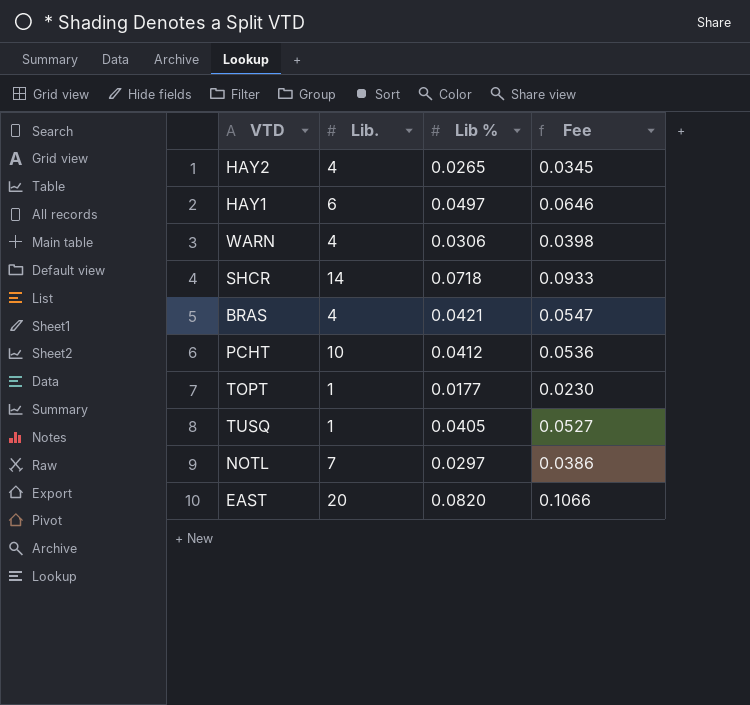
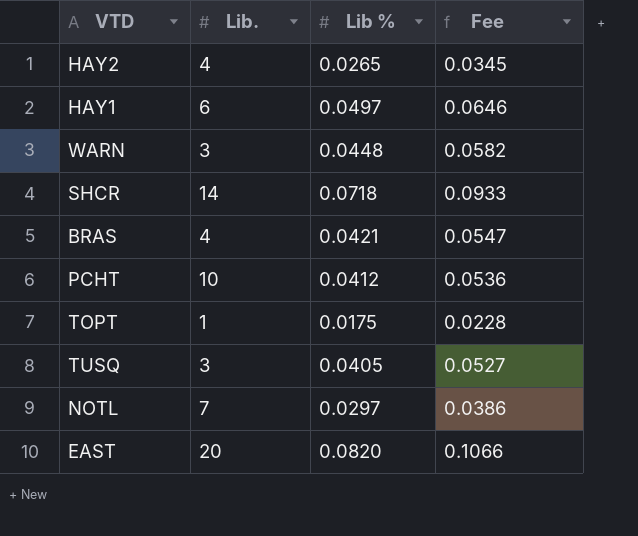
WARN | Lib.: 4 -> 3
WARN | Lib %: 0.0306 -> 0.0448
WARN | Fee: 0.0398 -> 0.0582
TOPT | Lib %: 0.0177 -> 0.0175
TOPT | Fee: 0.0230 -> 0.0228
TUSQ | Lib.: 1 -> 3

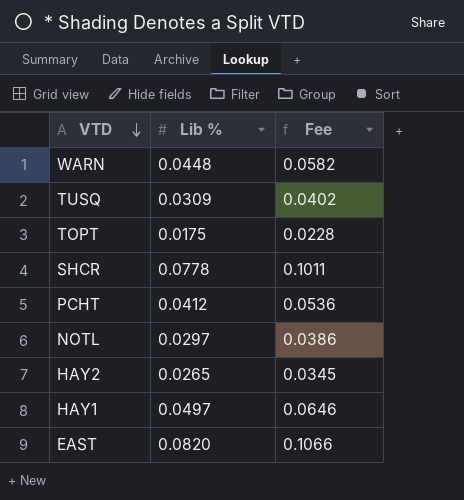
row order: none -> VTD descending
column Lib. | position: 2 -> none
row BRAS: 4 | 0.0421 | 0.0547 -> none
TUSQ | Lib %: 0.0405 -> 0.0309
TUSQ | Fee: 0.0527 -> 0.0402
SHCR | Lib %: 0.0718 -> 0.0778
SHCR | Fee: 0.0933 -> 0.1011

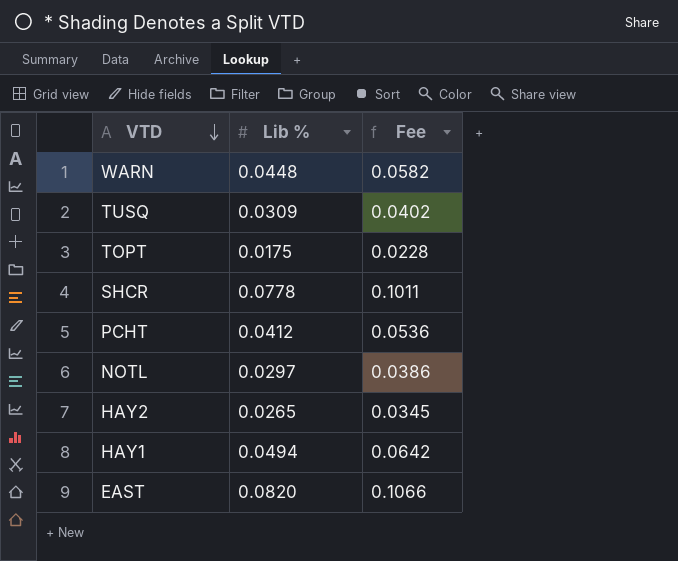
HAY1 | Lib %: 0.0497 -> 0.0494
HAY1 | Fee: 0.0646 -> 0.0642

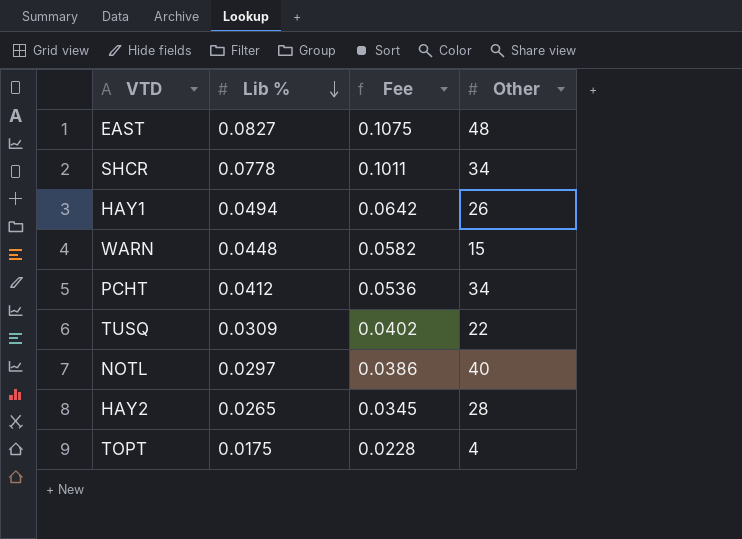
row order: VTD descending -> Lib % descending
column Other | position: none -> 4
EAST | Lib %: 0.0820 -> 0.0827
EAST | Fee: 0.1066 -> 0.1075

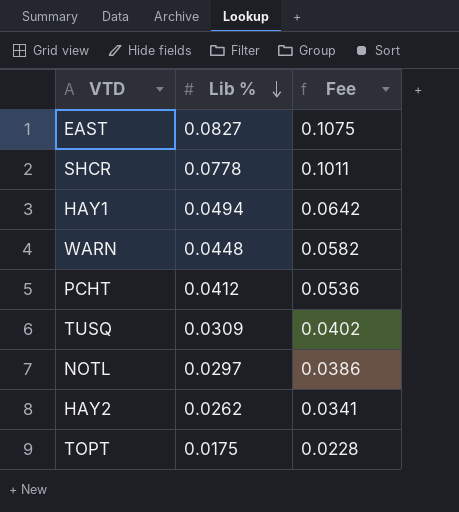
column Other | position: 4 -> none
HAY2 | Lib %: 0.0265 -> 0.0262
HAY2 | Fee: 0.0345 -> 0.0341

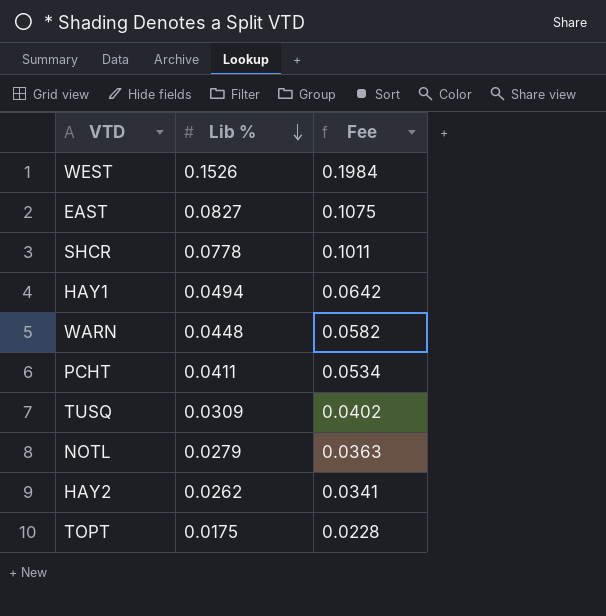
row WEST: none -> 0.1526 | 0.1984
PCHT | Lib %: 0.0412 -> 0.0411
PCHT | Fee: 0.0536 -> 0.0534
NOTL | Lib %: 0.0297 -> 0.0279
NOTL | Fee: 0.0386 -> 0.0363

